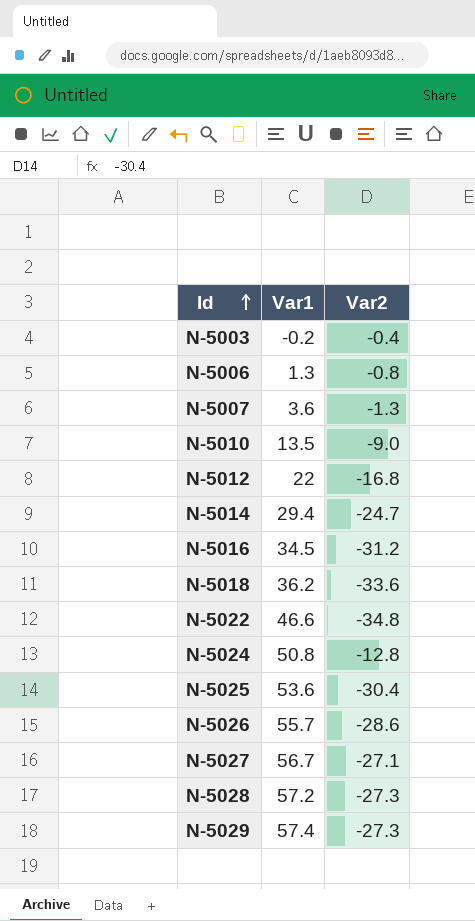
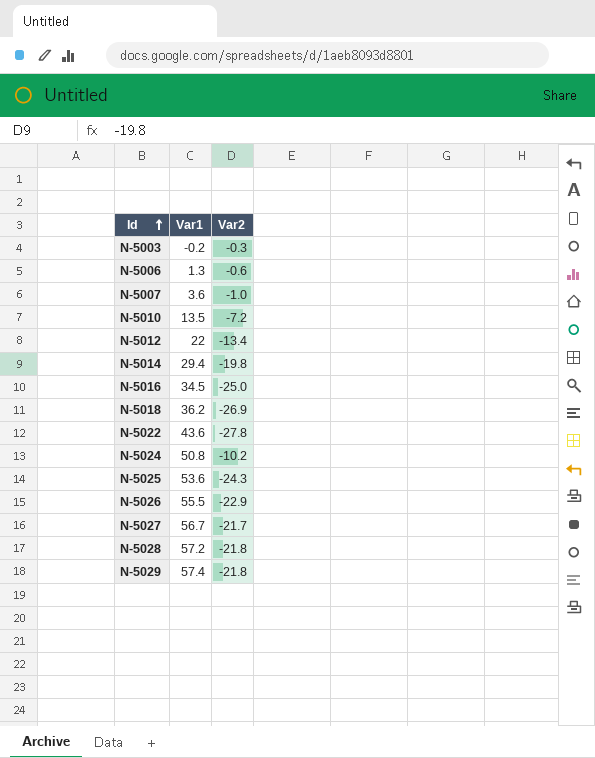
N-5003 | Var2: -0.4 -> -0.3
N-5006 | Var2: -0.8 -> -0.6
N-5007 | Var2: -1.3 -> -1.0
N-5010 | Var2: -9.0 -> -7.2
N-5012 | Var2: -16.8 -> -13.4
N-5014 | Var2: -24.7 -> -19.8
N-5016 | Var2: -31.2 -> -25.0
N-5018 | Var2: -33.6 -> -26.9
N-5022 | Var1: 46.6 -> 43.6
N-5022 | Var2: -34.8 -> -27.8
N-5024 | Var2: -12.8 -> -10.2
N-5025 | Var2: -30.4 -> -24.3
N-5026 | Var1: 55.7 -> 55.5
N-5026 | Var2: -28.6 -> -22.9
N-5027 | Var2: -27.1 -> -21.7
N-5028 | Var2: -27.3 -> -21.8
N-5029 | Var2: -27.3 -> -21.8

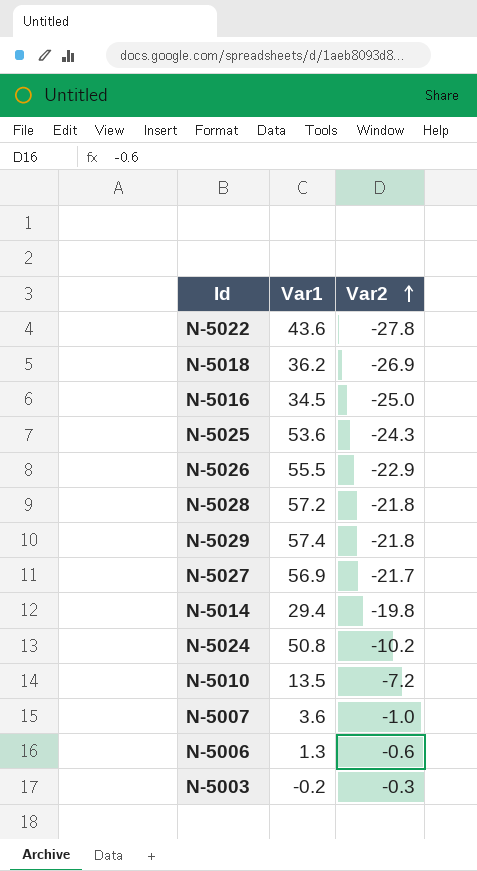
row order: Id ascending -> Var2 ascending
row N-5012: 22 | -13.4 -> none
N-5027 | Var1: 56.7 -> 56.9

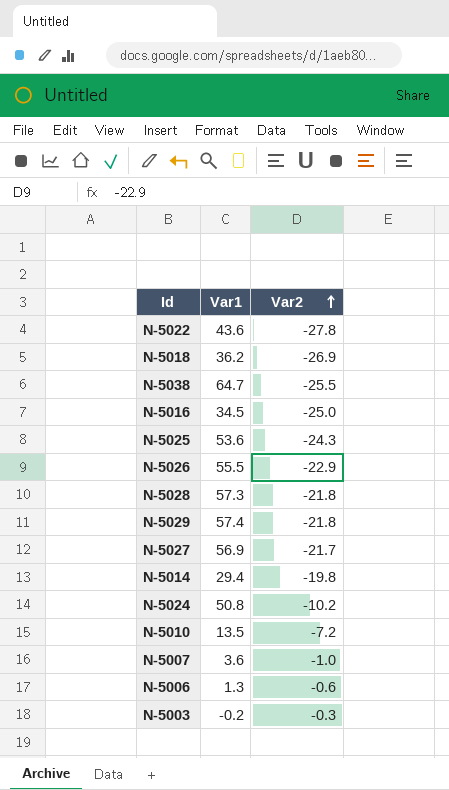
row N-5038: none -> 64.7 | -25.5
N-5028 | Var1: 57.2 -> 57.3

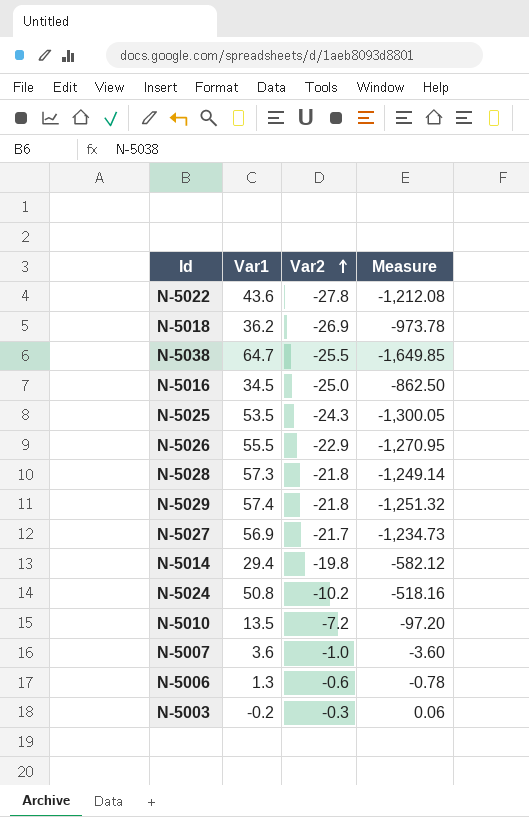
column Measure | formula: none -> [Var1] * [Var2]
N-5025 | Var1: 53.6 -> 53.5

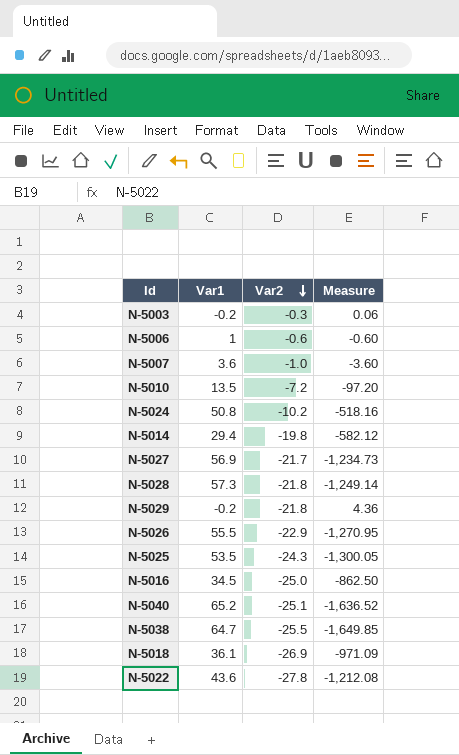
row order: Var2 ascending -> Var2 descending
N-5006 | Var1: 1.3 -> 1
N-5006 | Measure: -0.78 -> -0.60
N-5029 | Var1: 57.4 -> -0.2
N-5029 | Measure: -1,251.32 -> 4.36
row N-5040: none -> 65.2 | -25.1 | -1,636.52
N-5018 | Var1: 36.2 -> 36.1
N-5018 | Measure: -973.78 -> -971.09

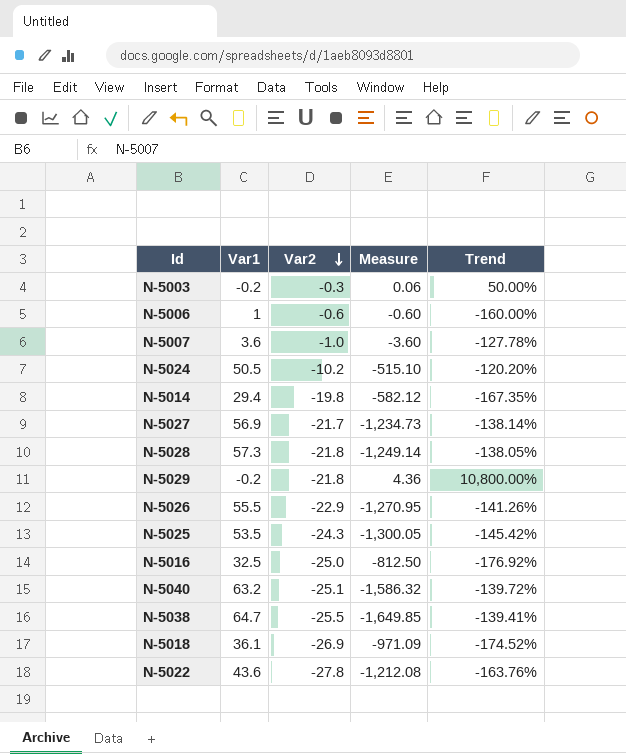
column Trend | formula: none -> ([Var2] - [Var1]) / [Var1]
row N-5010: 13.5 | -7.2 | -97.20 -> none
N-5024 | Var1: 50.8 -> 50.5
N-5024 | Measure: -518.16 -> -515.10
N-5016 | Var1: 34.5 -> 32.5
N-5016 | Measure: -862.50 -> -812.50
N-5040 | Var1: 65.2 -> 63.2
N-5040 | Measure: -1,636.52 -> -1,586.32

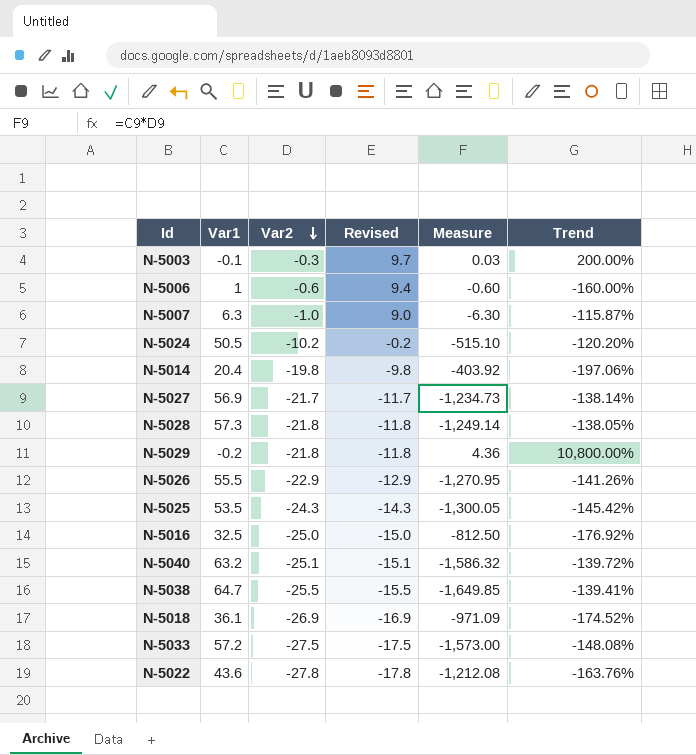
column Revised | formula: none -> [Var2] + 10
N-5003 | Var1: -0.2 -> -0.1
N-5003 | Measure: 0.06 -> 0.03
N-5003 | Trend: 50.00% -> 200.00%
N-5007 | Var1: 3.6 -> 6.3
N-5007 | Measure: -3.60 -> -6.30
N-5007 | Trend: -127.78% -> -115.87%
N-5014 | Var1: 29.4 -> 20.4
N-5014 | Measure: -582.12 -> -403.92
N-5014 | Trend: -167.35% -> -197.06%
row N-5033: none -> 57.2 | -27.5 | -17.5 | -1,573.00 | -148.08%

